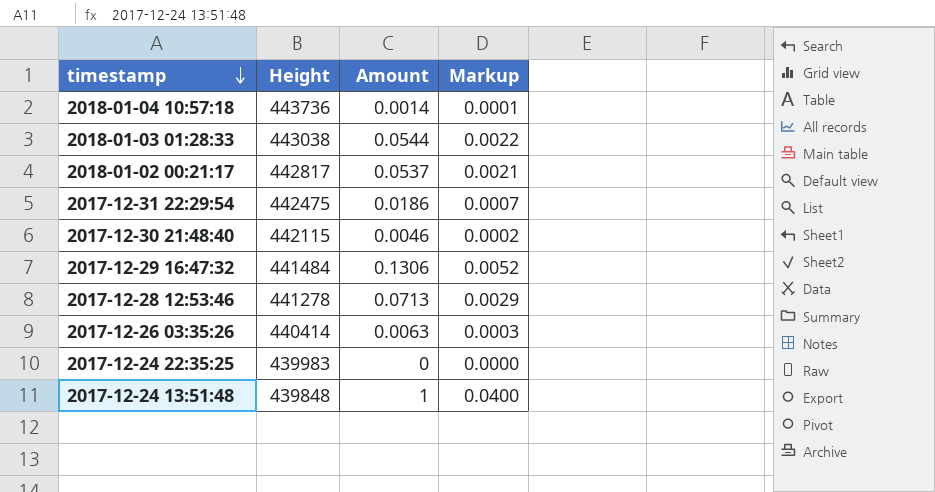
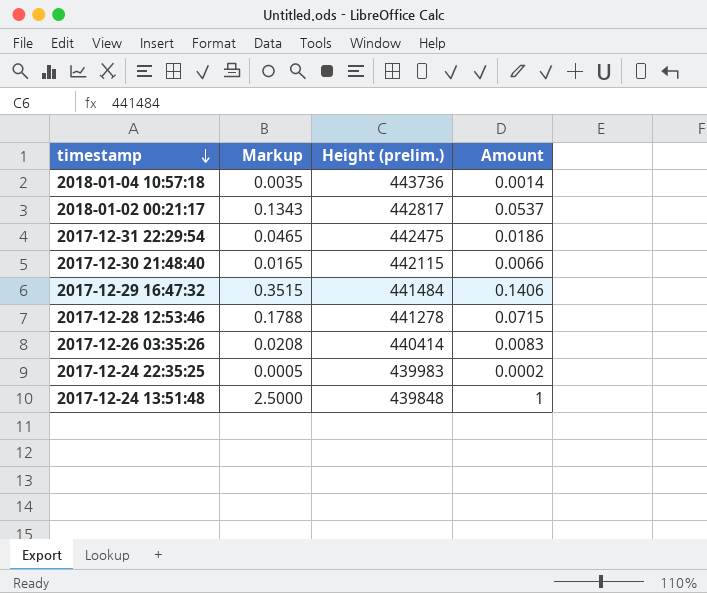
column Markup | formula: [Amount] * 0.04 -> [Amount] * 2.5
column Markup | position: 4 -> 2
column name: Height -> Height (prelim.)
row 2018-01-03 01:28:33: 443038 | 0.0544 | 0.0022 -> none
2017-12-30 21:48:40 | Amount: 0.0046 -> 0.0066
2017-12-29 16:47:32 | Amount: 0.1306 -> 0.1406
2017-12-28 12:53:46 | Amount: 0.0713 -> 0.0715
2017-12-26 03:35:26 | Amount: 0.0063 -> 0.0083
2017-12-24 22:35:25 | Amount: 0 -> 0.0002

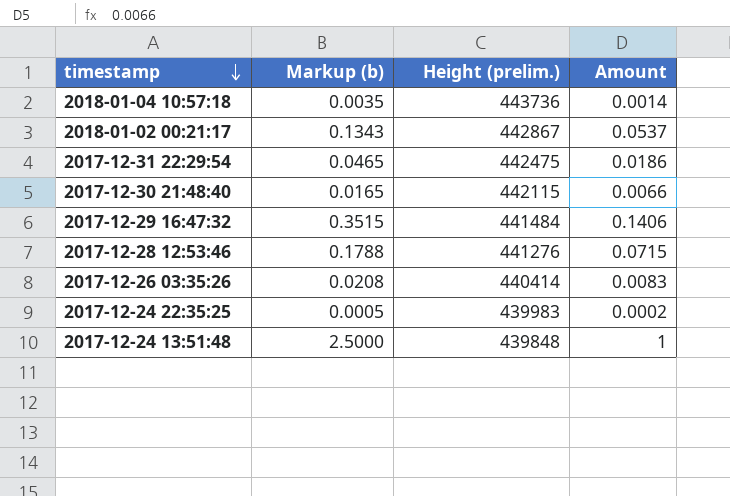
column name: Markup -> Markup (b)
2018-01-02 00:21:17 | Height (prelim.): 442817 -> 442867
2017-12-28 12:53:46 | Height (prelim.): 441278 -> 441276

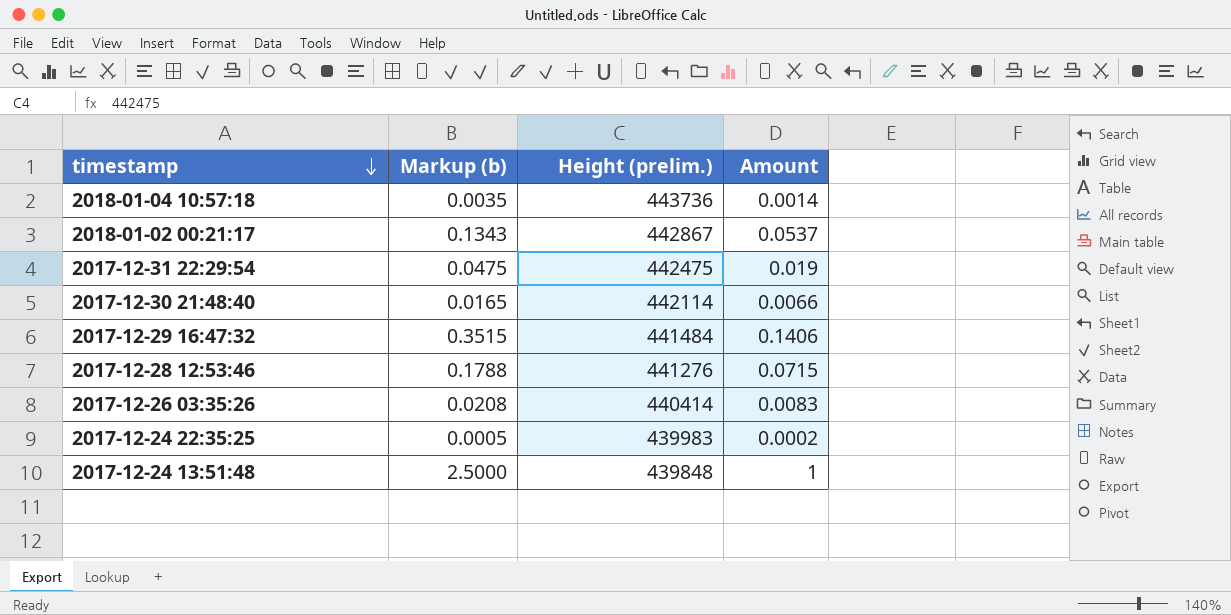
2017-12-31 22:29:54 | Markup (b): 0.0465 -> 0.0475
2017-12-31 22:29:54 | Amount: 0.0186 -> 0.019
2017-12-30 21:48:40 | Height (prelim.): 442115 -> 442114

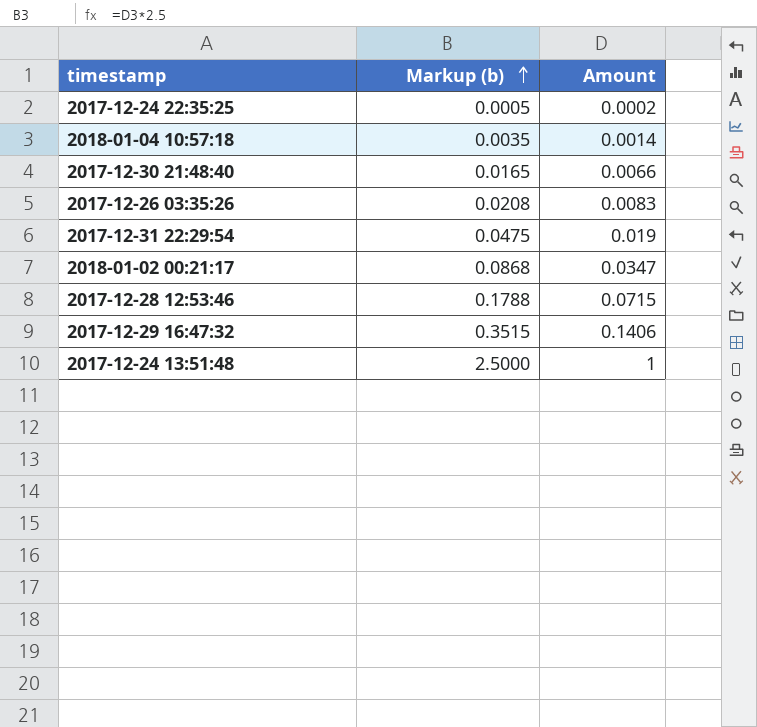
row order: timestamp descending -> Markup (b) ascending
column Height (prelim.) | position: 3 -> none
2018-01-02 00:21:17 | Markup (b): 0.1343 -> 0.0868
2018-01-02 00:21:17 | Amount: 0.0537 -> 0.0347

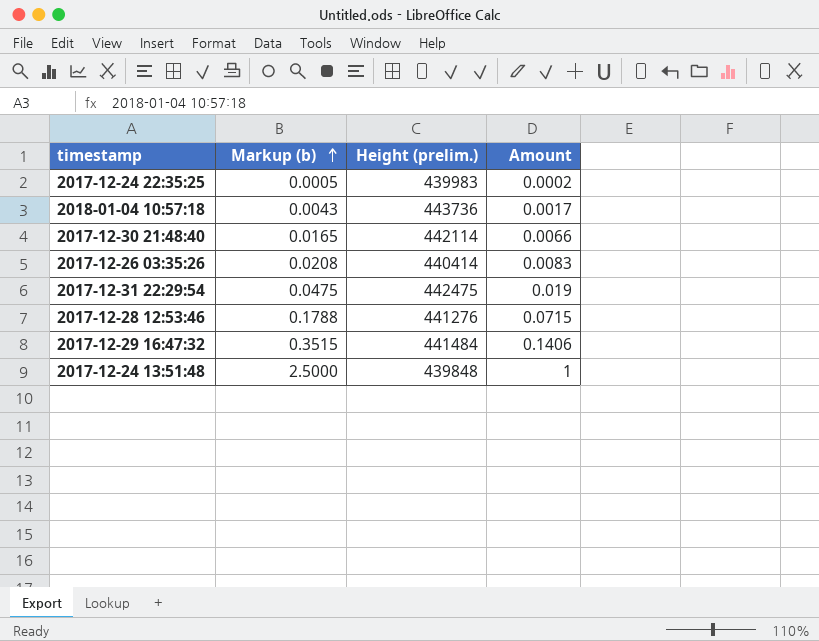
column Height (prelim.) | position: none -> 3
row 2018-01-02 00:21:17: 0.0868 | 0.0347 -> none
2018-01-04 10:57:18 | Markup (b): 0.0035 -> 0.0043
2018-01-04 10:57:18 | Amount: 0.0014 -> 0.0017

